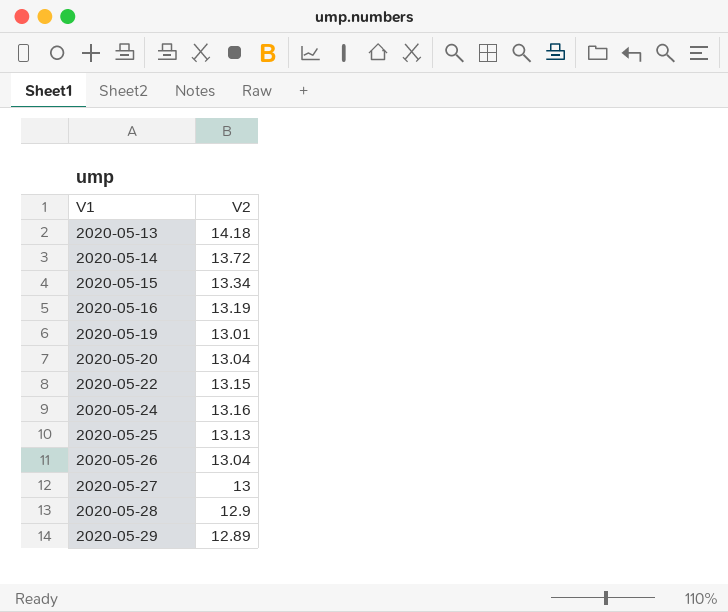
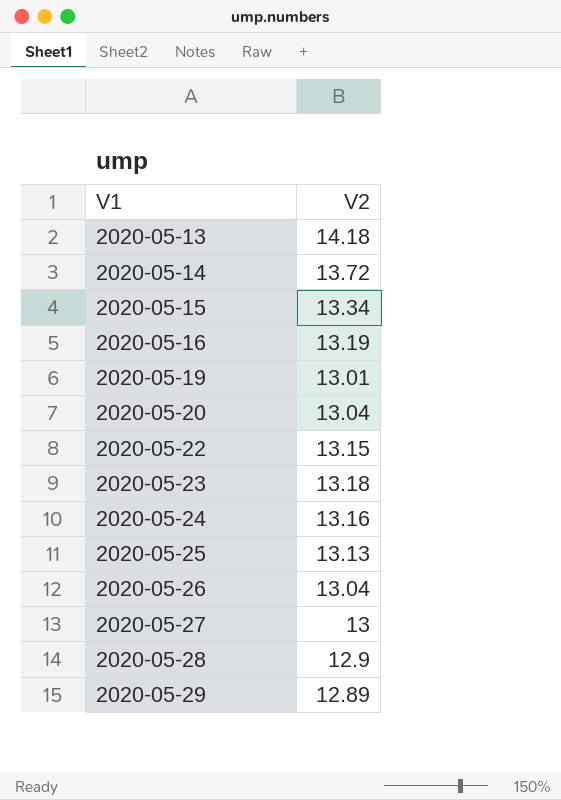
row 2020-05-23: none -> 13.18

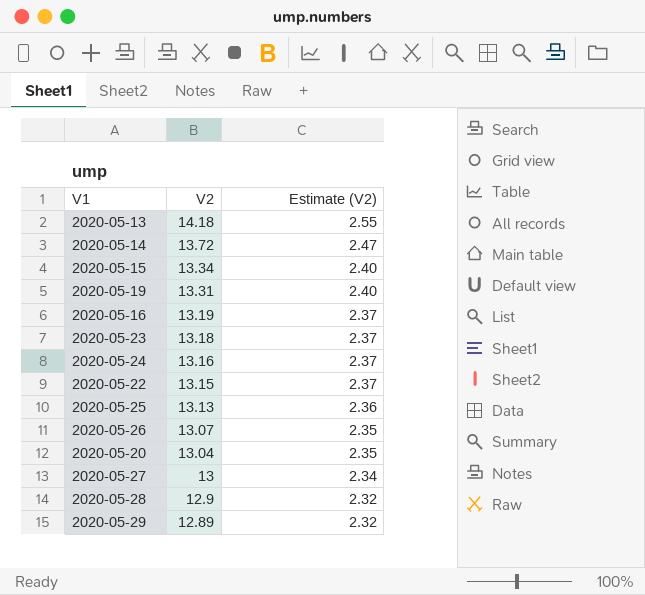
row order: V1 ascending -> V2 descending
column Estimate (V2) | formula: none -> [V2] * 0.18
2020-05-19 | V2: 13.01 -> 13.31
2020-05-26 | V2: 13.04 -> 13.07

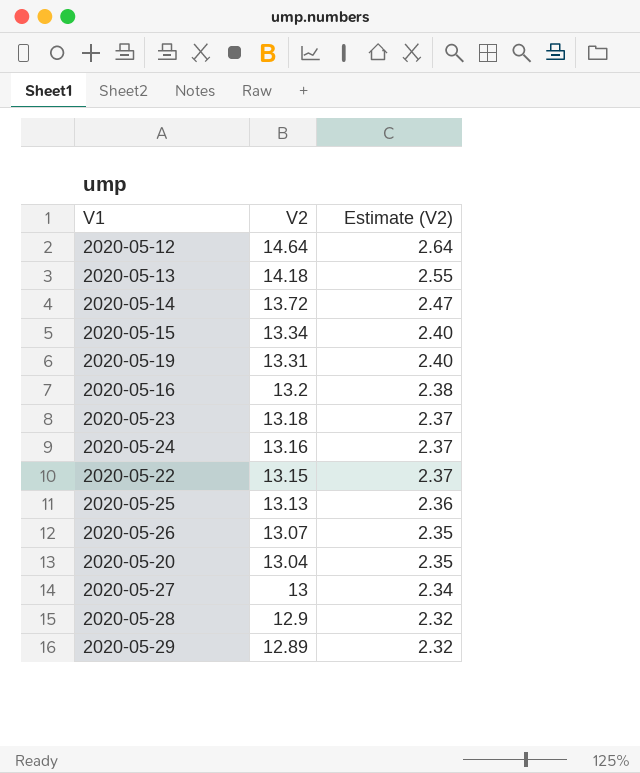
row 2020-05-12: none -> 14.64 | 2.64
2020-05-16 | V2: 13.19 -> 13.2
2020-05-16 | Estimate (V2): 2.37 -> 2.38

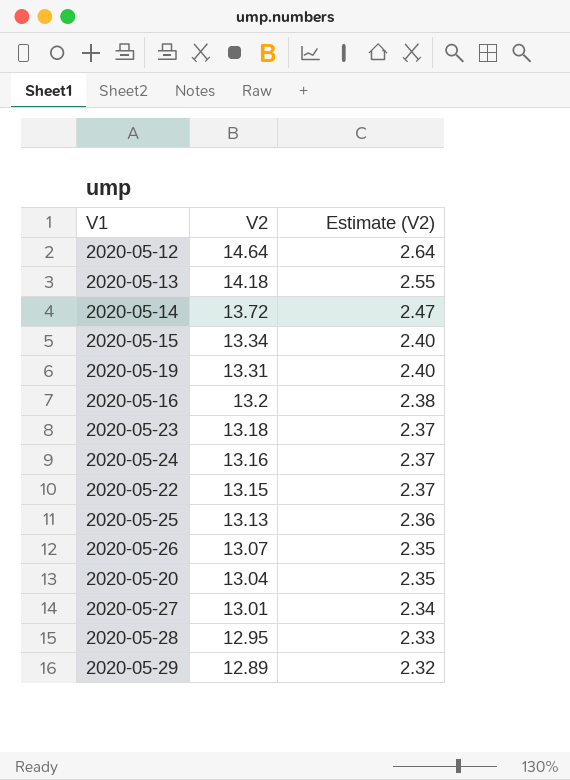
2020-05-27 | V2: 13 -> 13.01
2020-05-28 | V2: 12.9 -> 12.95
2020-05-28 | Estimate (V2): 2.32 -> 2.33

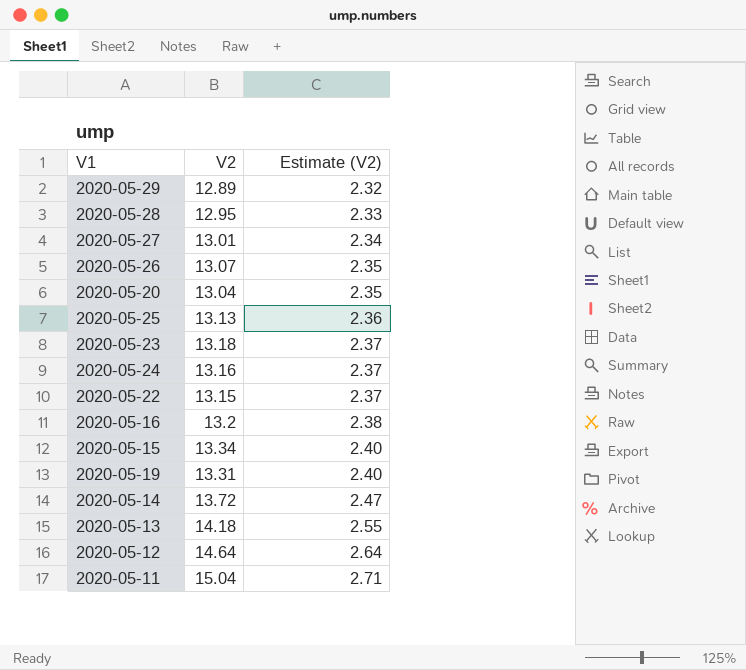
row order: V2 descending -> Estimate (V2) ascending
row 2020-05-11: none -> 15.04 | 2.71

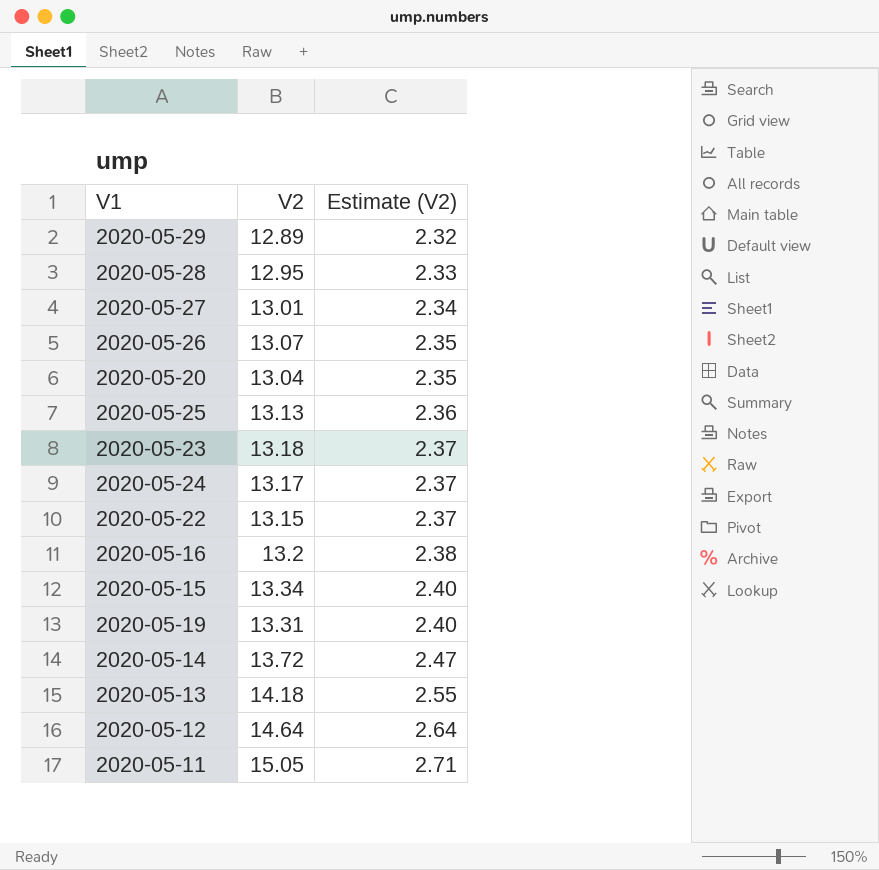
2020-05-24 | V2: 13.16 -> 13.17
2020-05-11 | V2: 15.04 -> 15.05

